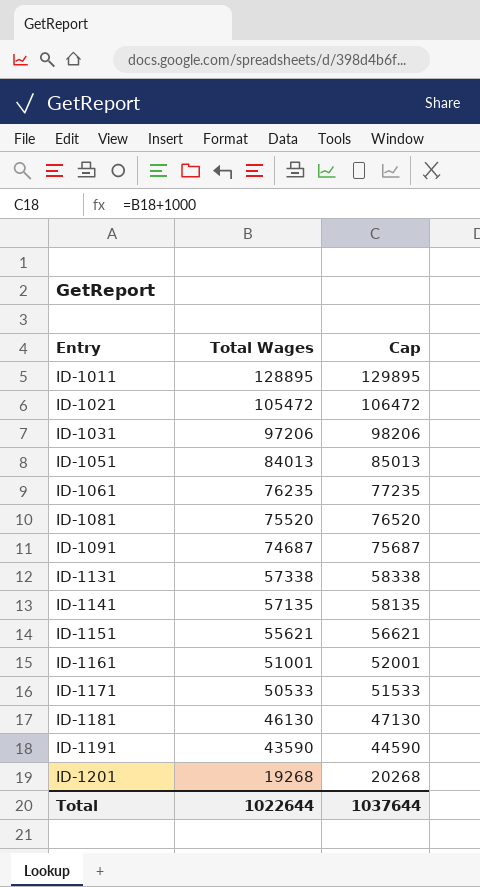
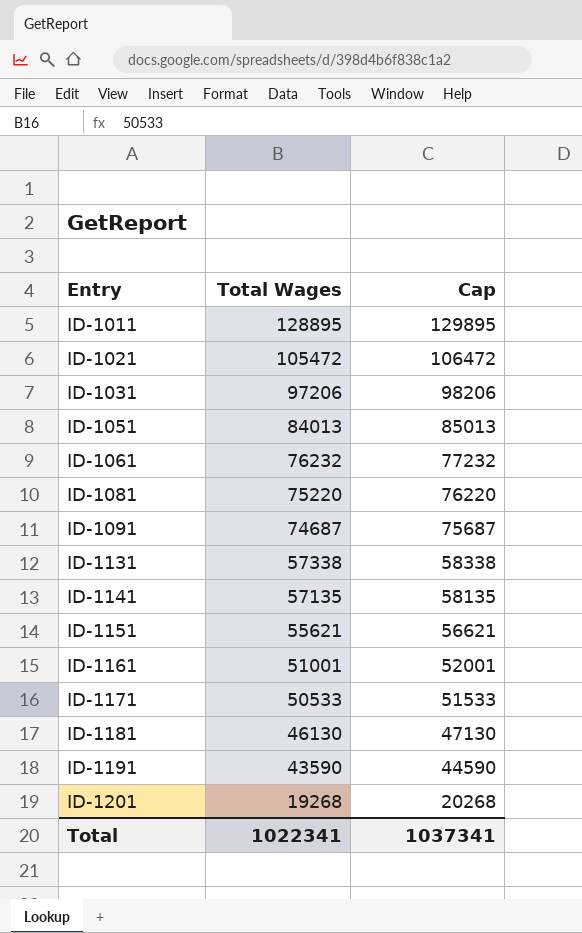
ID-1061 | Total Wages: 76235 -> 76232
ID-1061 | Cap: 77235 -> 77232
ID-1081 | Total Wages: 75520 -> 75220
ID-1081 | Cap: 76520 -> 76220
Total | Total Wages: 1022644 -> 1022341
Total | Cap: 1037644 -> 1037341

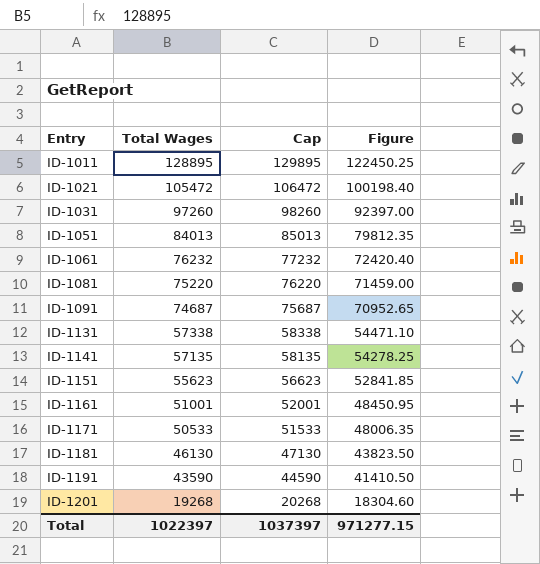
column Figure | formula: none -> [Total Wages] * 0.95
ID-1031 | Total Wages: 97206 -> 97260
ID-1031 | Cap: 98206 -> 98260
ID-1151 | Total Wages: 55621 -> 55623
ID-1151 | Cap: 56621 -> 56623
Total | Total Wages: 1022341 -> 1022397
Total | Cap: 1037341 -> 1037397

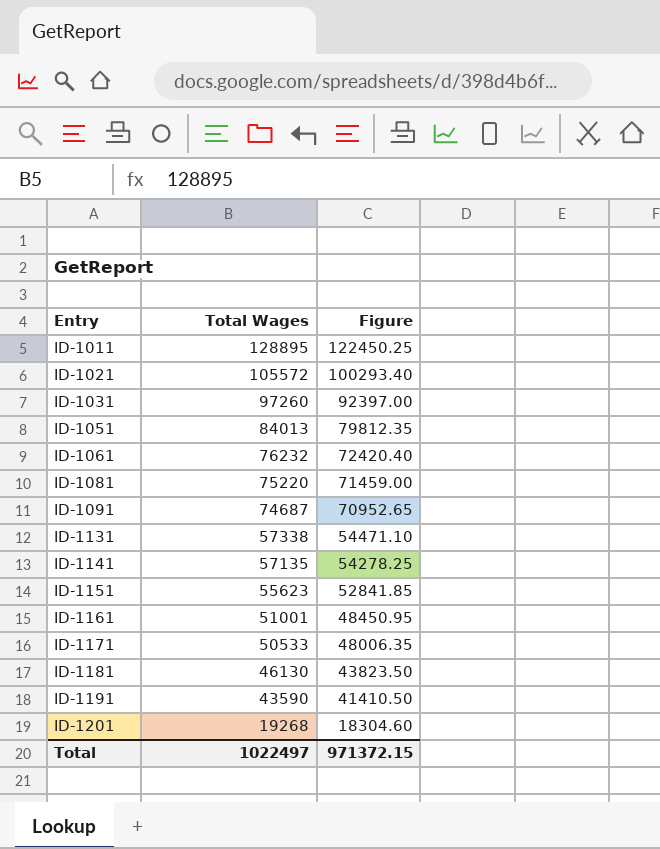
column Cap | formula: [Total Wages] + 1000 -> none
ID-1021 | Total Wages: 105472 -> 105572
ID-1021 | Figure: 100198.40 -> 100293.40
Total | Total Wages: 1022397 -> 1022497
Total | Figure: 971277.15 -> 971372.15

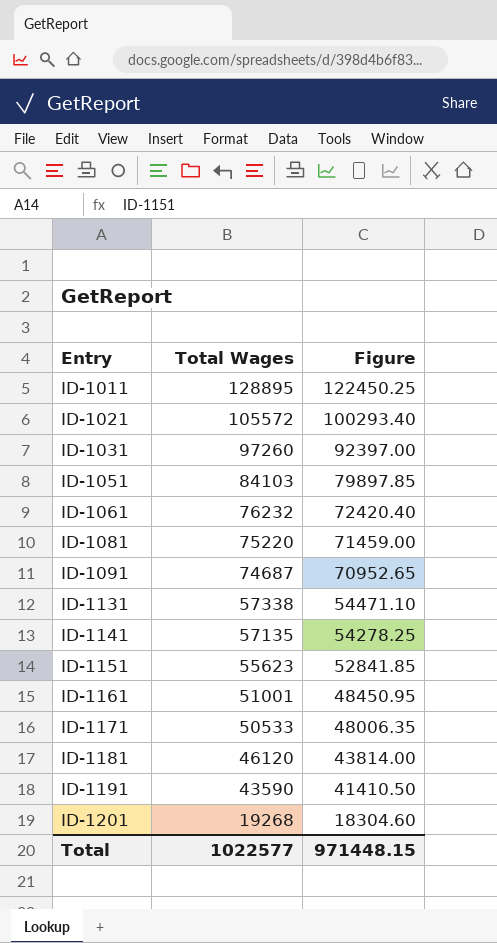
ID-1051 | Total Wages: 84013 -> 84103
ID-1051 | Figure: 79812.35 -> 79897.85
ID-1181 | Total Wages: 46130 -> 46120
ID-1181 | Figure: 43823.50 -> 43814.00
Total | Total Wages: 1022497 -> 1022577
Total | Figure: 971372.15 -> 971448.15

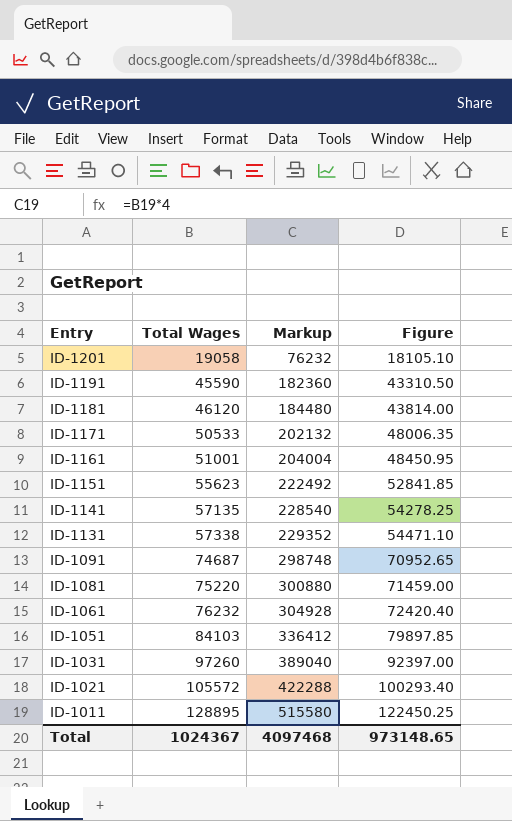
row order: Entry ascending -> Entry descending
column Markup | formula: none -> [Total Wages] * 4
ID-1201 | Total Wages: 19268 -> 19058
ID-1201 | Figure: 18304.60 -> 18105.10
ID-1191 | Total Wages: 43590 -> 45590
ID-1191 | Figure: 41410.50 -> 43310.50
Total | Total Wages: 1022577 -> 1024367
Total | Figure: 971448.15 -> 973148.65

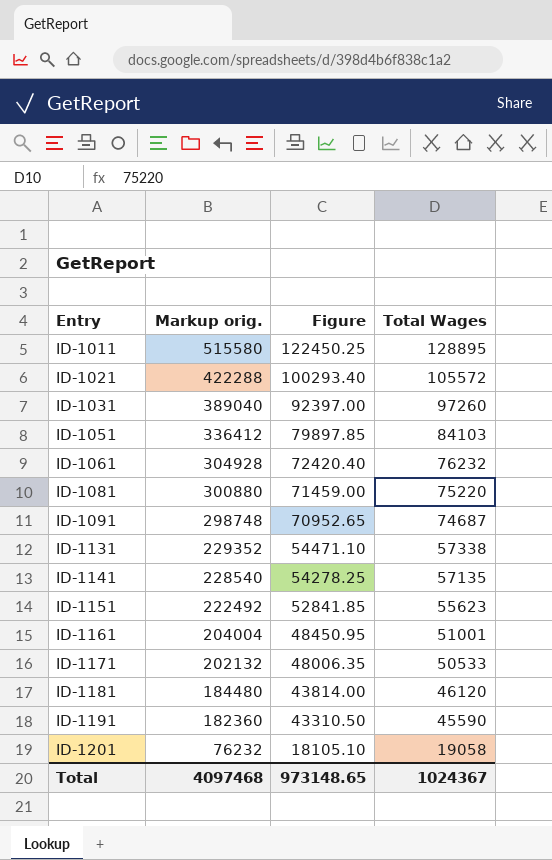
row order: Entry descending -> Entry ascending
column name: Markup -> Markup orig.
column Total Wages | position: 2 -> 4

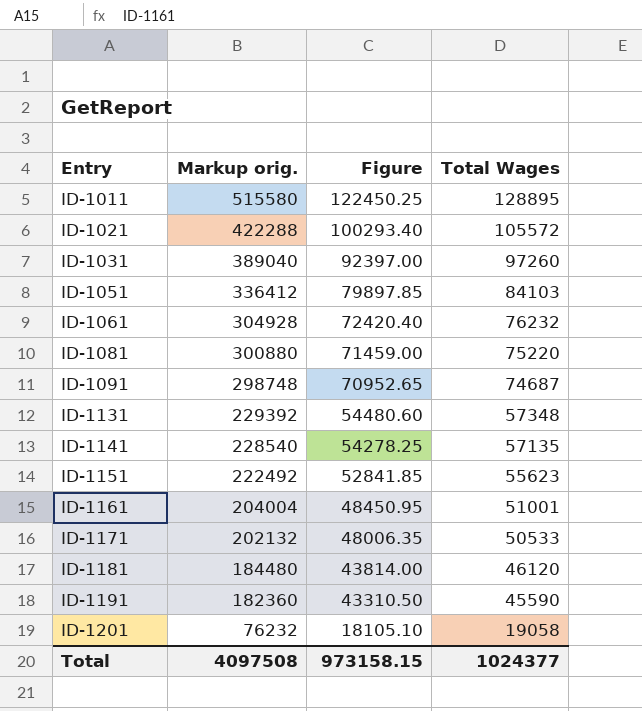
ID-1131 | Markup orig.: 229352 -> 229392
ID-1131 | Figure: 54471.10 -> 54480.60
ID-1131 | Total Wages: 57338 -> 57348
Total | Markup orig.: 4097468 -> 4097508
Total | Figure: 973148.65 -> 973158.15
Total | Total Wages: 1024367 -> 1024377

